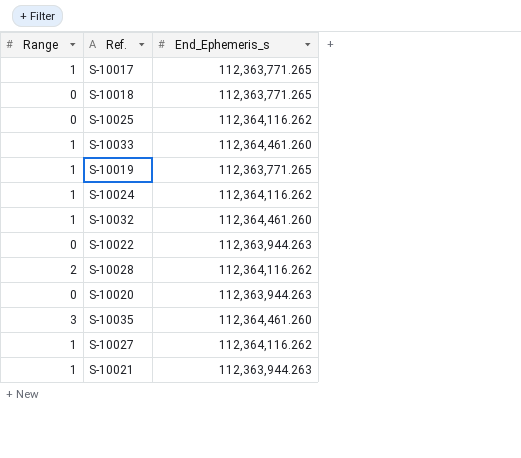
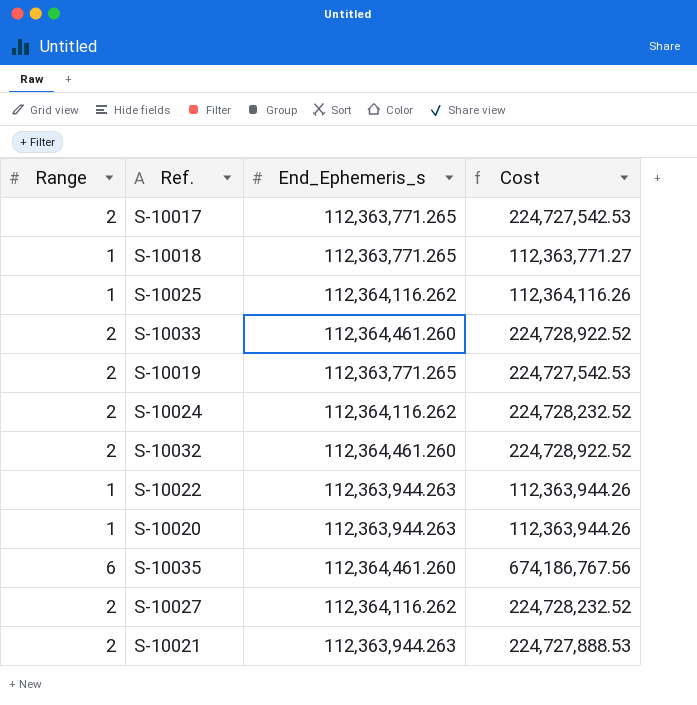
column Cost | formula: none -> [Range] * [End_Ephemeris_s]
row S-10028: 2 | 112,364,116.262 -> none
S-10017 | Range: 1 -> 2
S-10018 | Range: 0 -> 1
S-10025 | Range: 0 -> 1
S-10033 | Range: 1 -> 2
S-10019 | Range: 1 -> 2
S-10024 | Range: 1 -> 2
S-10032 | Range: 1 -> 2
S-10022 | Range: 0 -> 1
S-10020 | Range: 0 -> 1
S-10035 | Range: 3 -> 6
S-10027 | Range: 1 -> 2
S-10021 | Range: 1 -> 2

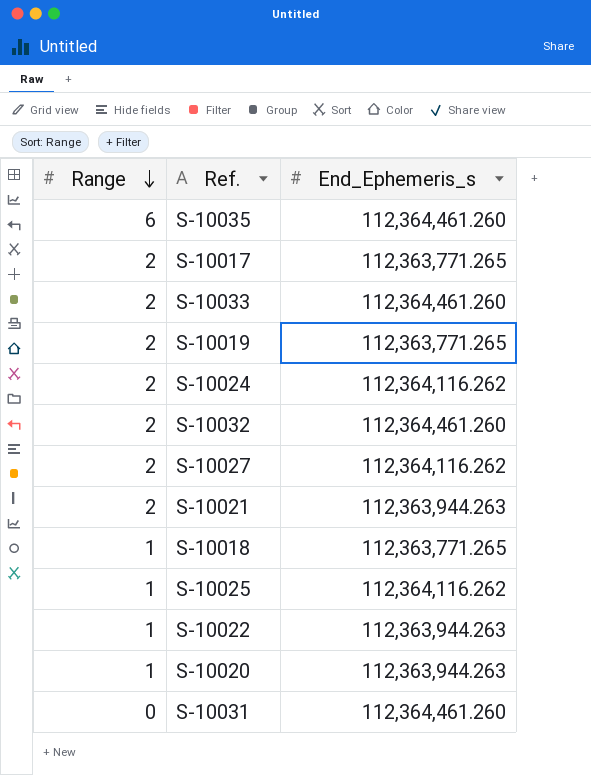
row order: none -> Range descending
column Cost | formula: [Range] * [End_Ephemeris_s] -> none
row S-10031: none -> 0 | 112,364,461.260

